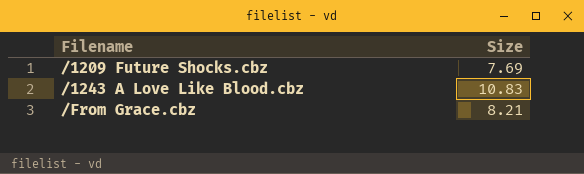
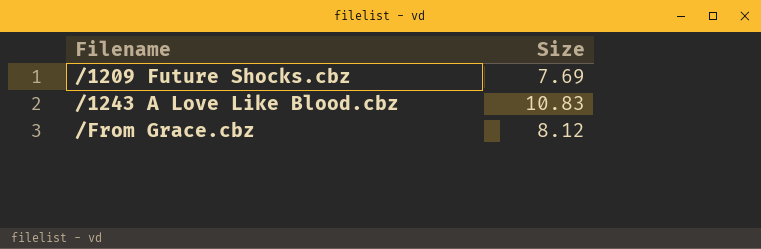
/From Grace.cbz | Size: 8.21 -> 8.12

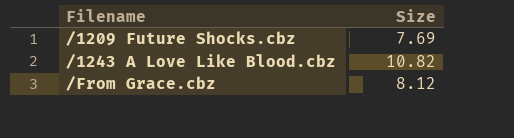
/1243 A Love Like Blood.cbz | Size: 10.83 -> 10.82

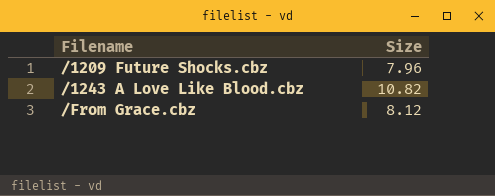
/1209 Future Shocks.cbz | Size: 7.69 -> 7.96

